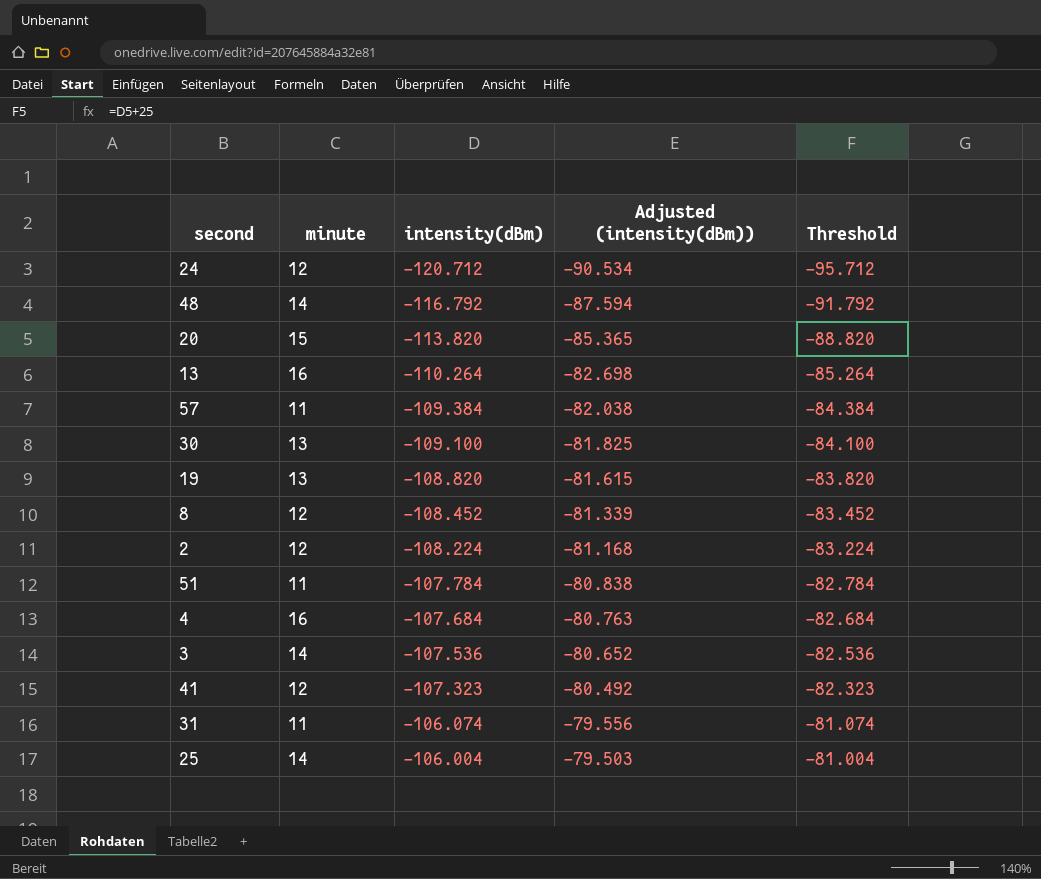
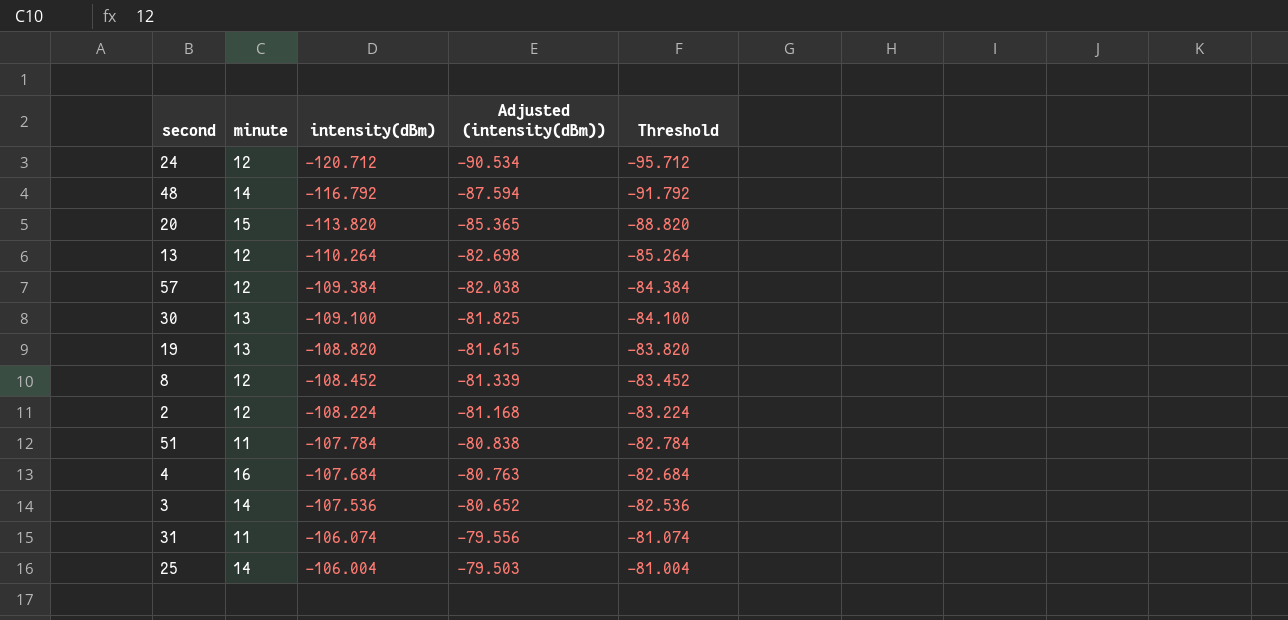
row 41: 12 | -107.323 | -80.492 | -82.323 -> none
13 | minute: 16 -> 12
57 | minute: 11 -> 12

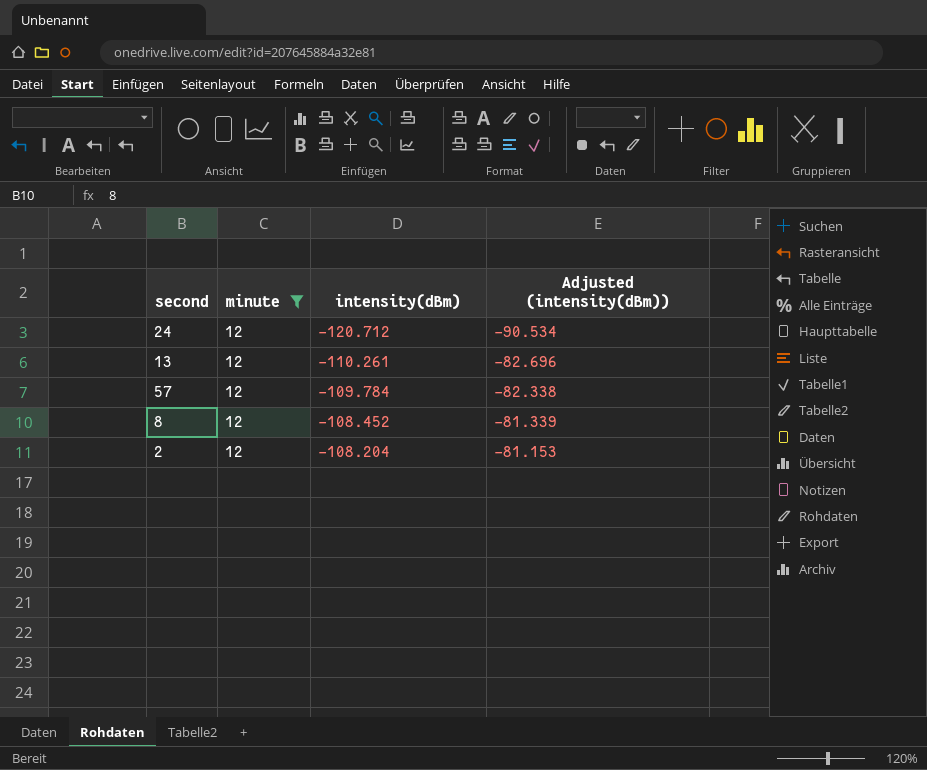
filter: none -> minute = 12
column Threshold | formula: [intensity(dBm)] + 25 -> none
13 | intensity(dBm): -110.264 -> -110.261
13 | Adjusted (intensity(dBm)): -82.698 -> -82.696
57 | intensity(dBm): -109.384 -> -109.784
57 | Adjusted (intensity(dBm)): -82.038 -> -82.338
2 | intensity(dBm): -108.224 -> -108.204
2 | Adjusted (intensity(dBm)): -81.168 -> -81.153

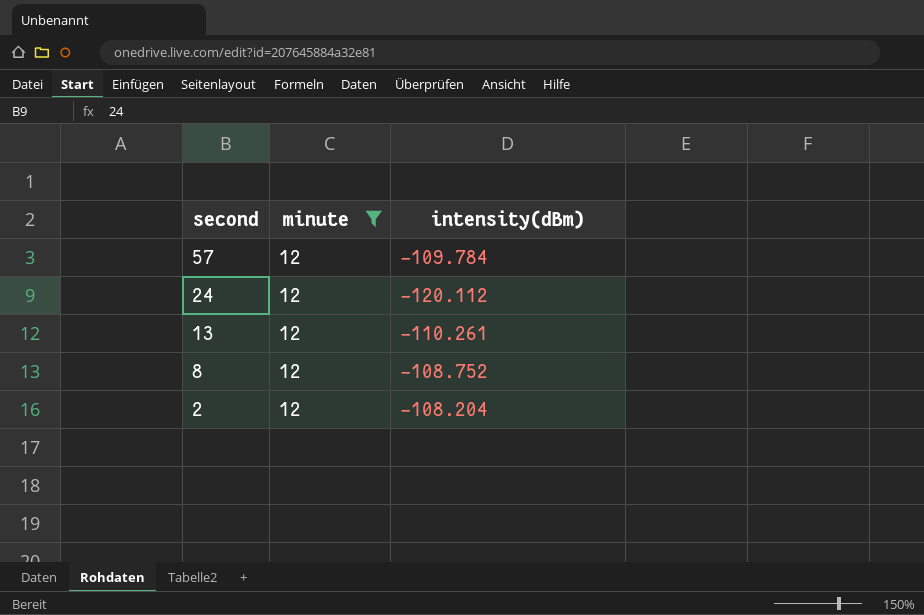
row order: intensity(dBm) ascending -> second descending
column Adjusted (intensity(dBm)) | formula: [intensity(dBm)] * 0.75 -> none
24 | intensity(dBm): -120.712 -> -120.112
8 | intensity(dBm): -108.452 -> -108.752

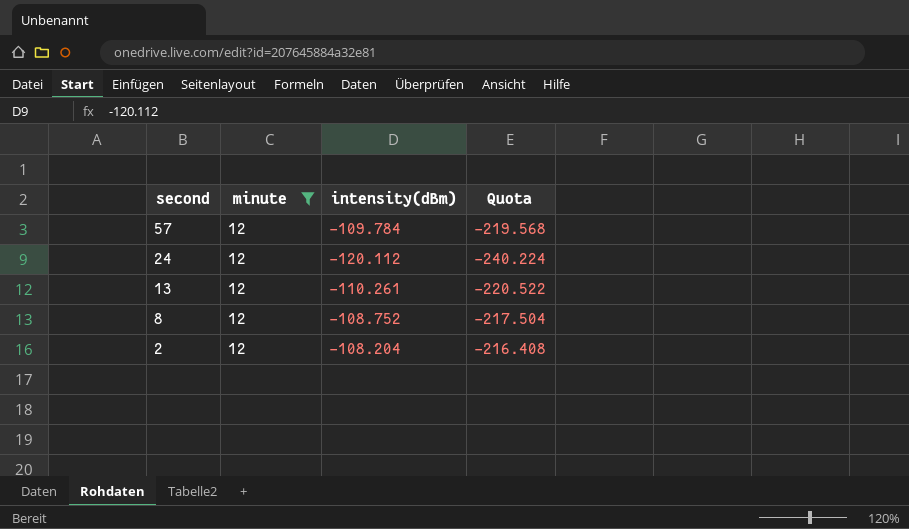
column Quota | formula: none -> [intensity(dBm)] * 2

